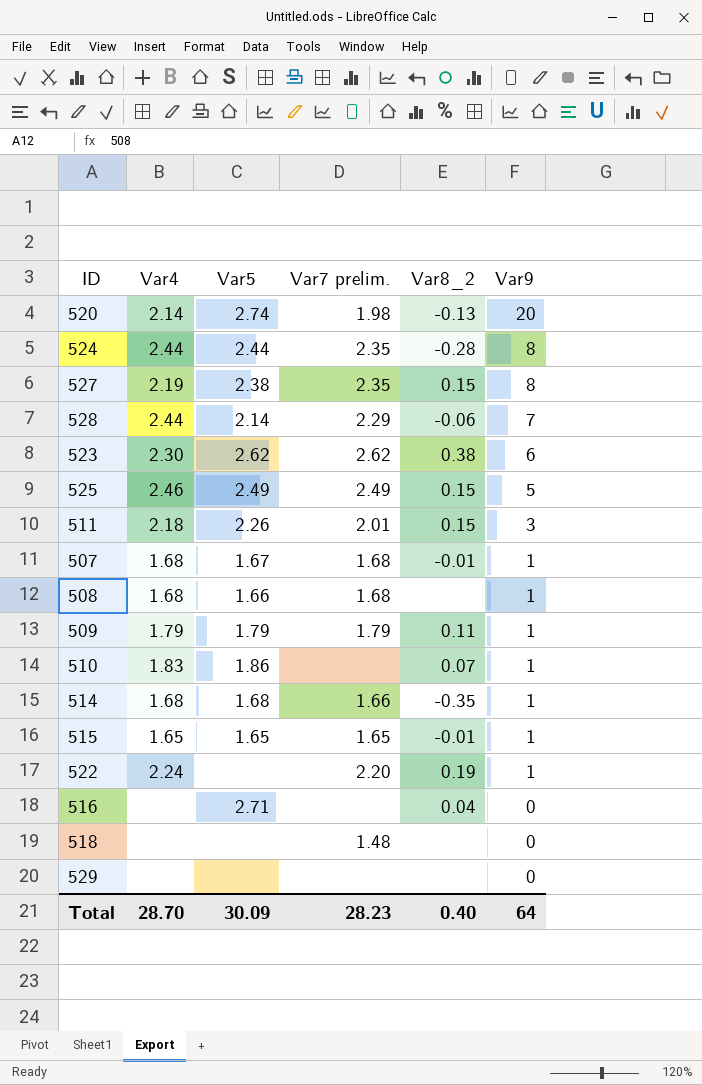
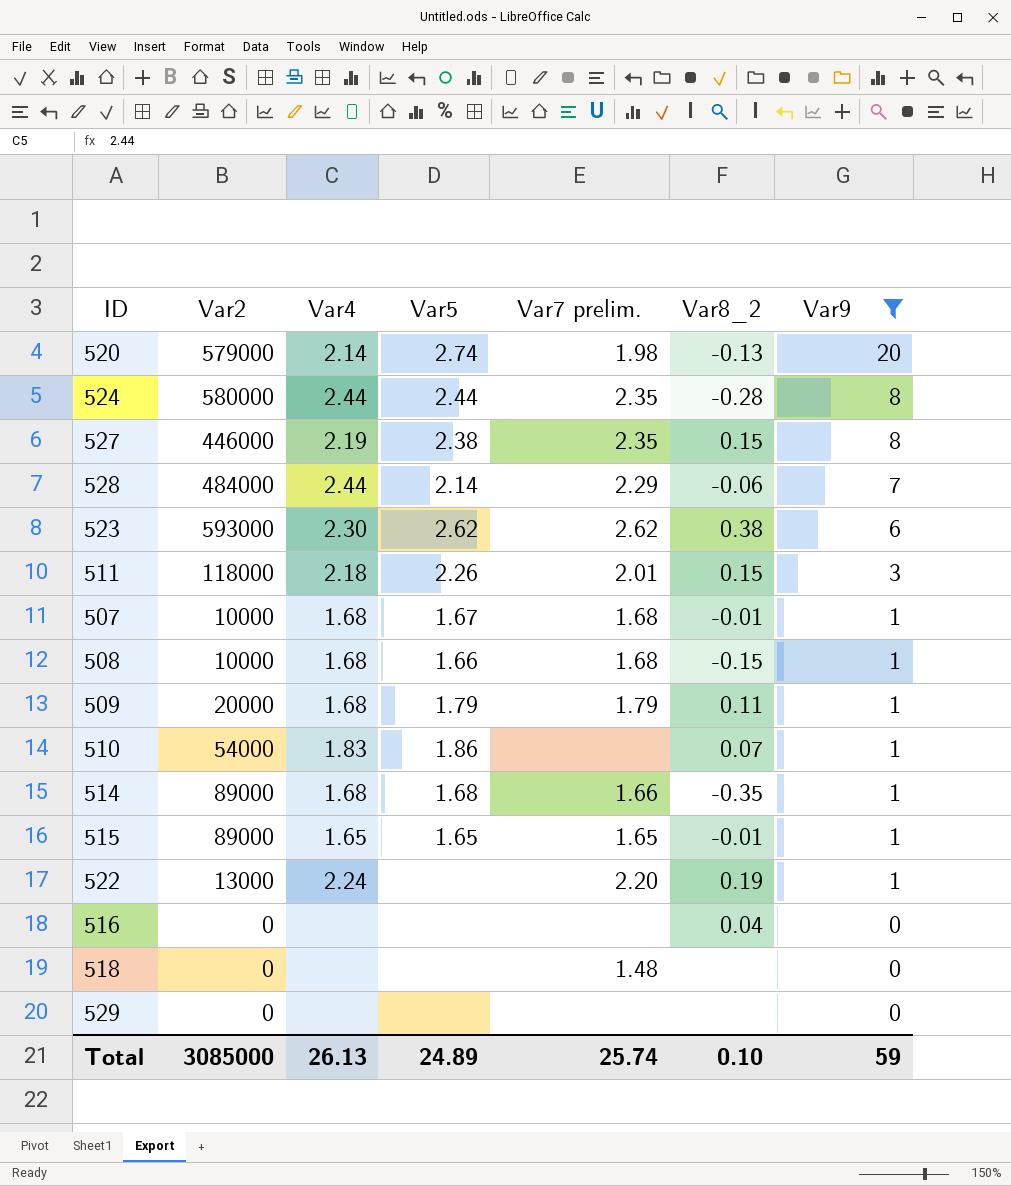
filter: none -> Var9 != 5
column Var2 | position: none -> 2
508 | Var8_2: none -> -0.15
509 | Var4: 1.79 -> 1.68
516 | Var5: 2.71 -> none
Total | Var4: 28.70 -> 26.13
Total | Var5: 30.09 -> 24.89
Total | Var7 prelim.: 28.23 -> 25.74
Total | Var8_2: 0.40 -> 0.10
Total | Var9: 64 -> 59

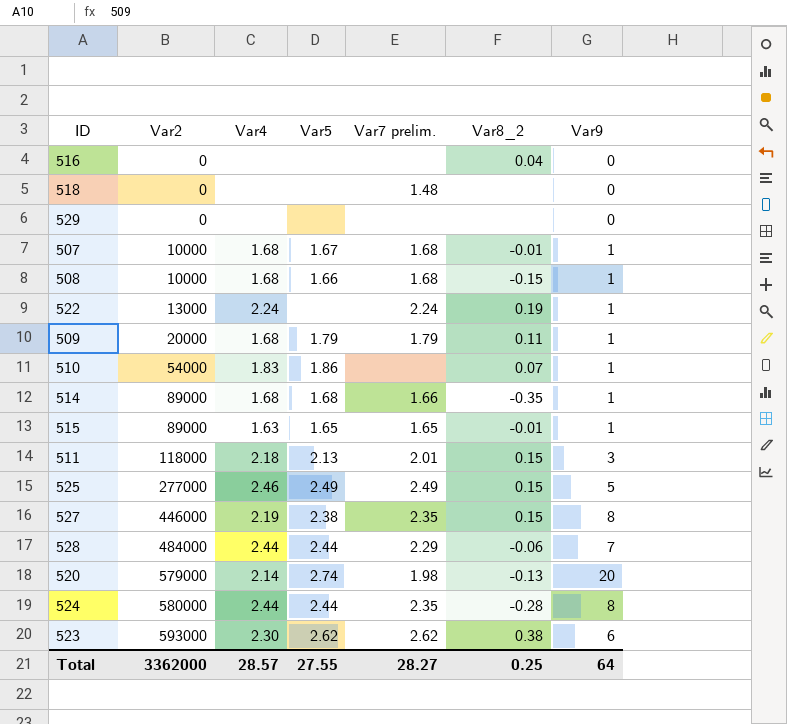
filter: Var9 != 5 -> none
row order: Var9 descending -> Var2 ascending
522 | Var7 prelim.: 2.20 -> 2.24
515 | Var4: 1.65 -> 1.63
511 | Var5: 2.26 -> 2.13
528 | Var5: 2.14 -> 2.44
Total | Var2: 3085000 -> 3362000
Total | Var4: 26.13 -> 28.57
Total | Var5: 24.89 -> 27.55
Total | Var7 prelim.: 25.74 -> 28.27
Total | Var8_2: 0.10 -> 0.25
Total | Var9: 59 -> 64

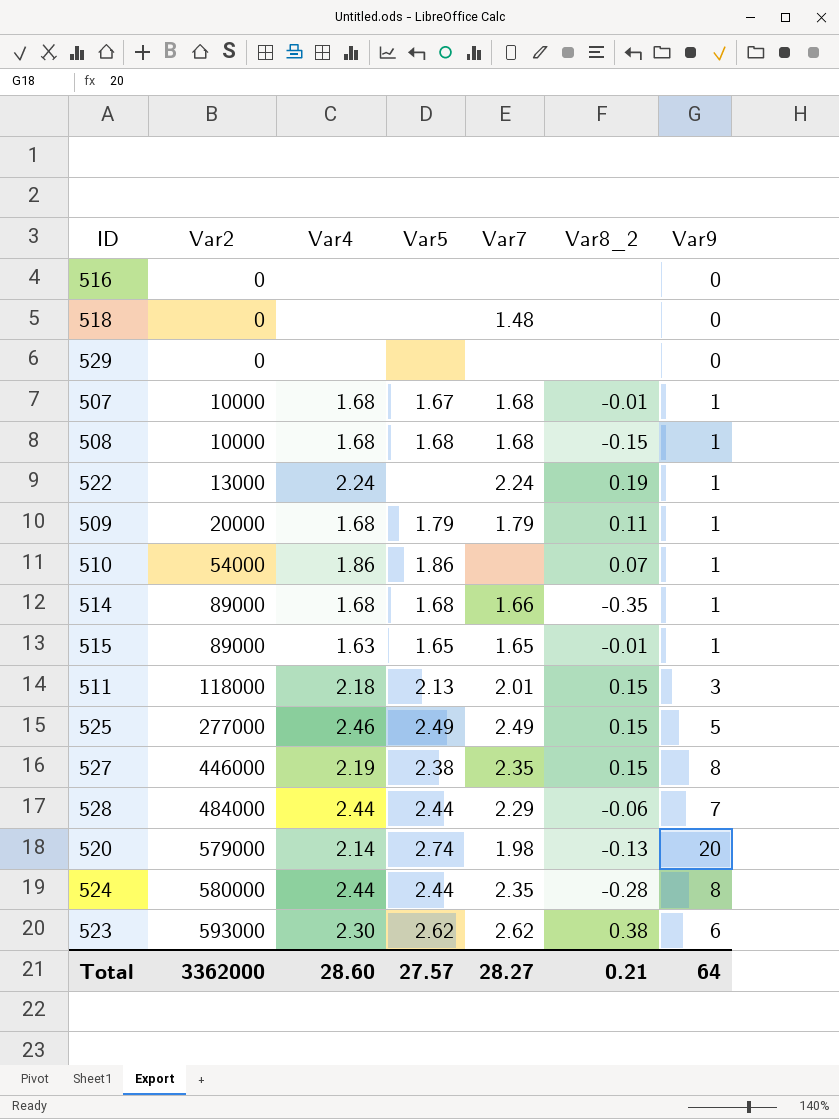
column name: Var7 prelim. -> Var7
516 | Var8_2: 0.04 -> none
508 | Var5: 1.66 -> 1.68
510 | Var4: 1.83 -> 1.86
Total | Var4: 28.57 -> 28.60
Total | Var5: 27.55 -> 27.57
Total | Var8_2: 0.25 -> 0.21

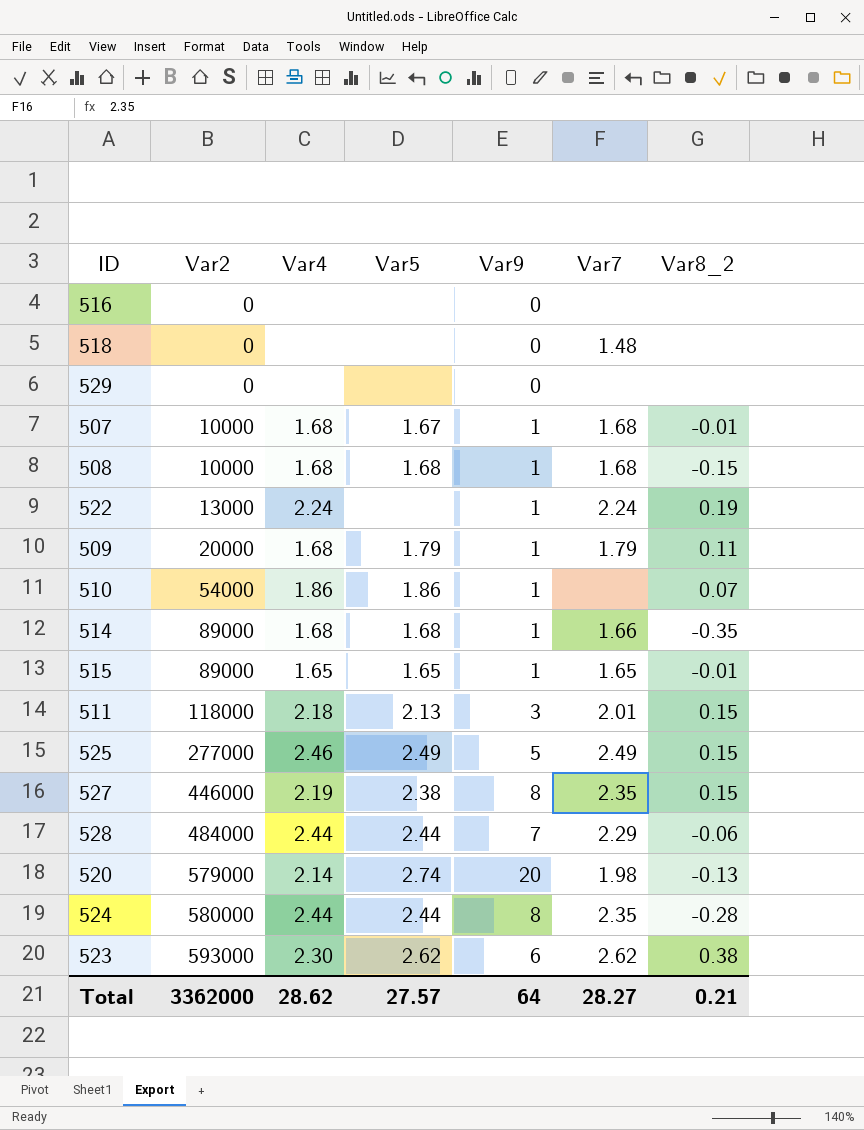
column Var9 | position: 7 -> 5
515 | Var4: 1.63 -> 1.65
Total | Var4: 28.60 -> 28.62

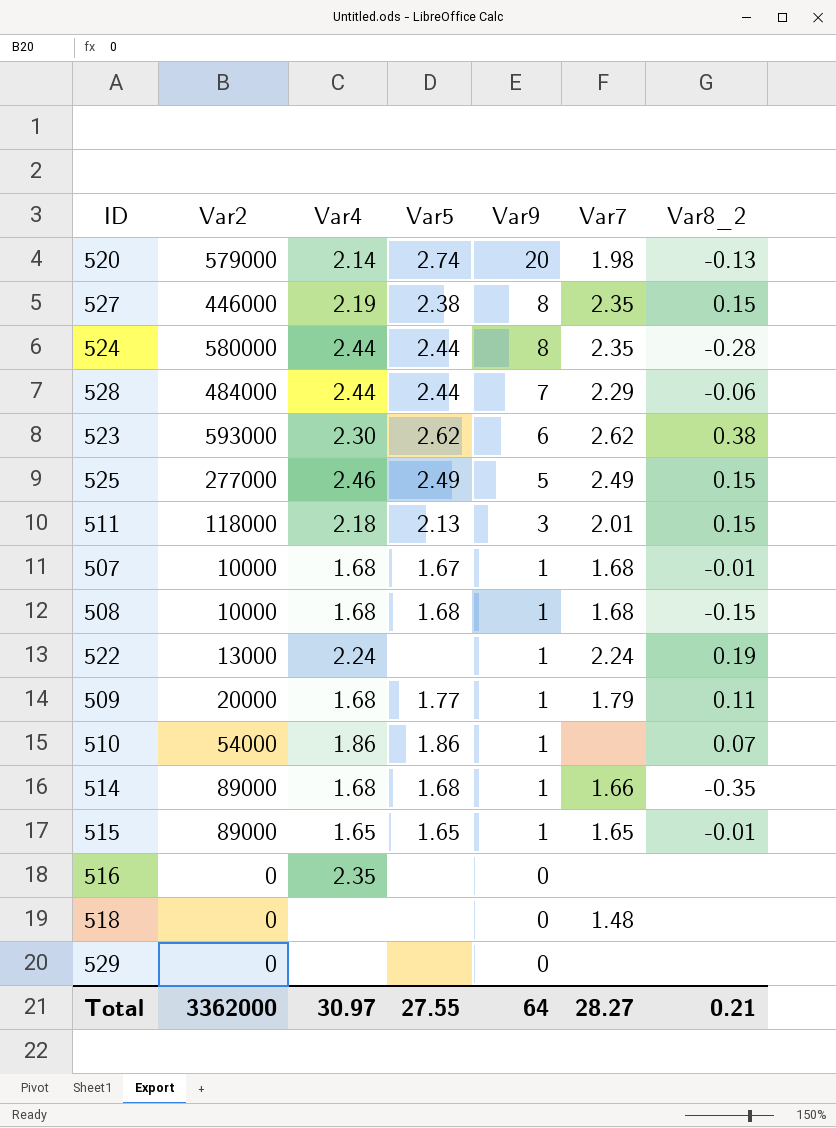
row order: Var2 ascending -> Var9 descending
509 | Var5: 1.79 -> 1.77
516 | Var4: none -> 2.35
Total | Var4: 28.62 -> 30.97
Total | Var5: 27.57 -> 27.55

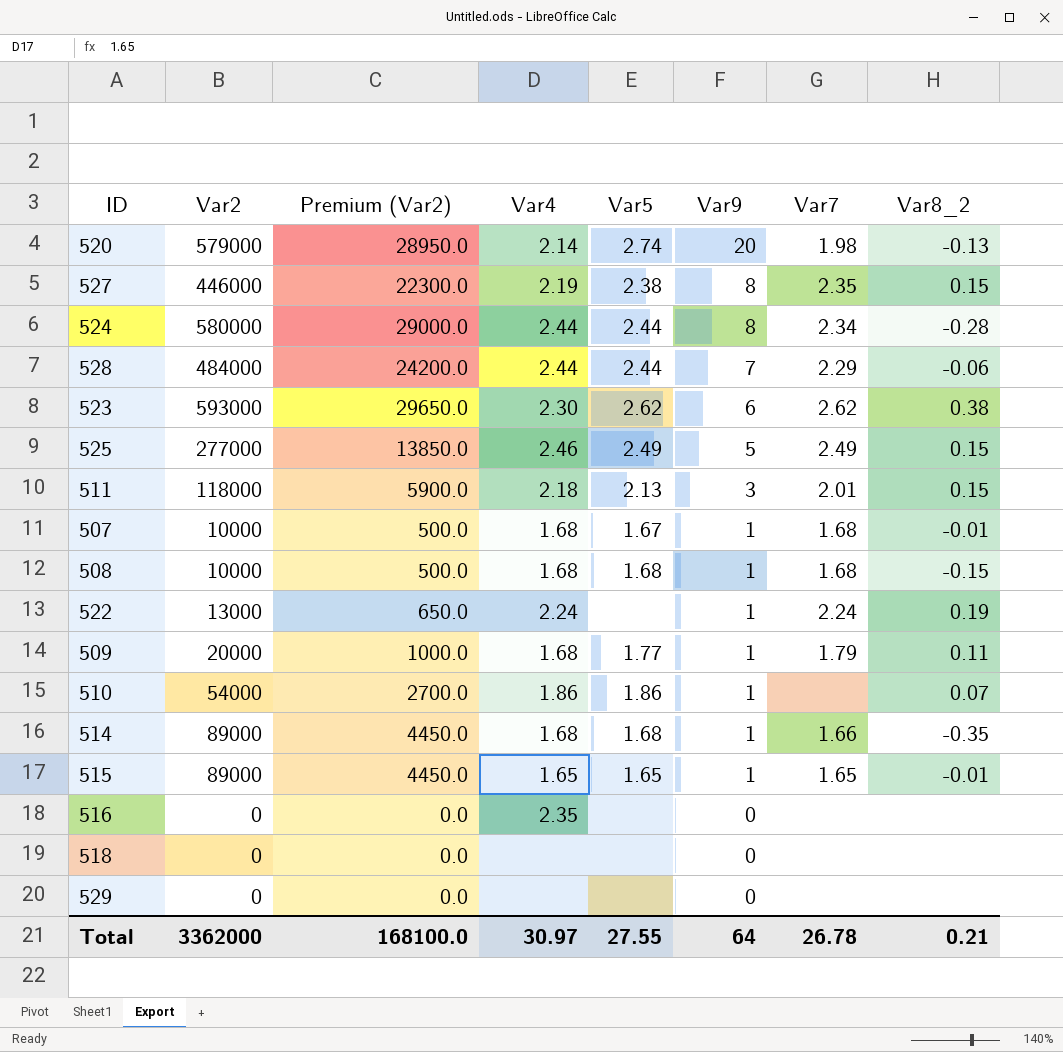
column Premium (Var2) | formula: none -> [Var2] * 0.05
524 | Var7: 2.35 -> 2.34
518 | Var7: 1.48 -> none
Total | Var7: 28.27 -> 26.78

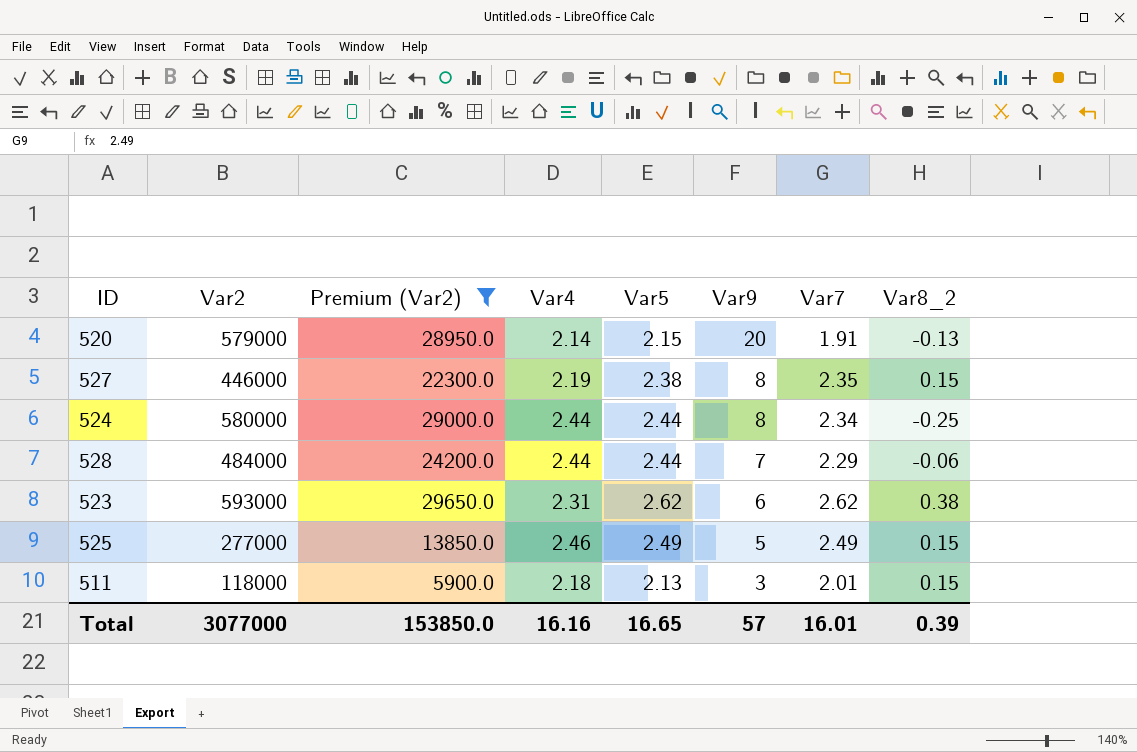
filter: none -> Premium (Var2) >= 5900.0
520 | Var5: 2.74 -> 2.15
520 | Var7: 1.98 -> 1.91
524 | Var8_2: -0.28 -> -0.25
523 | Var4: 2.30 -> 2.31
Total | Var2: 3362000 -> 3077000
Total | Premium (Var2): 168100.0 -> 153850.0
Total | Var4: 30.97 -> 16.16
Total | Var5: 27.55 -> 16.65
Total | Var9: 64 -> 57
Total | Var7: 26.78 -> 16.01
Total | Var8_2: 0.21 -> 0.39

